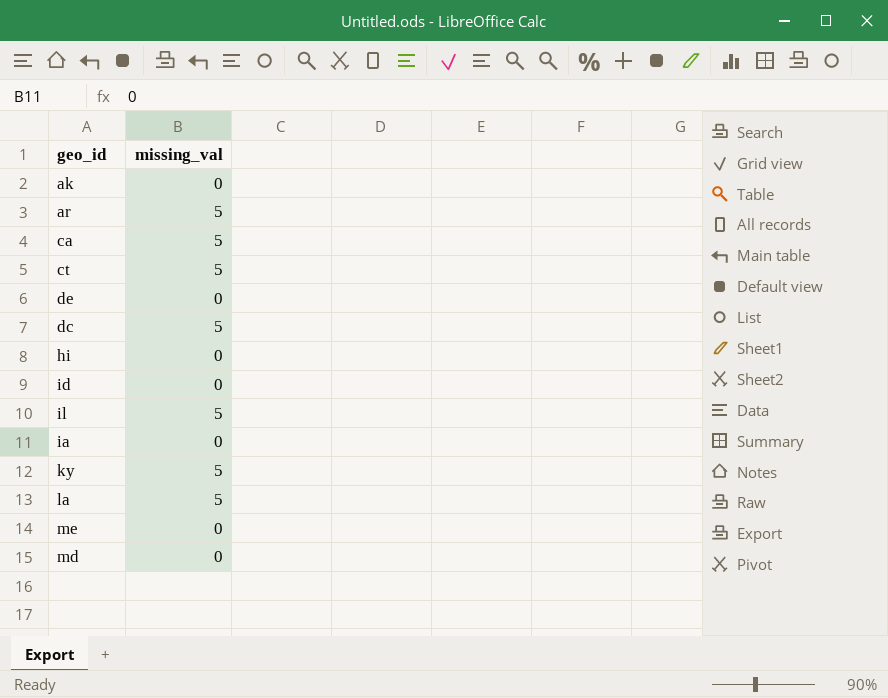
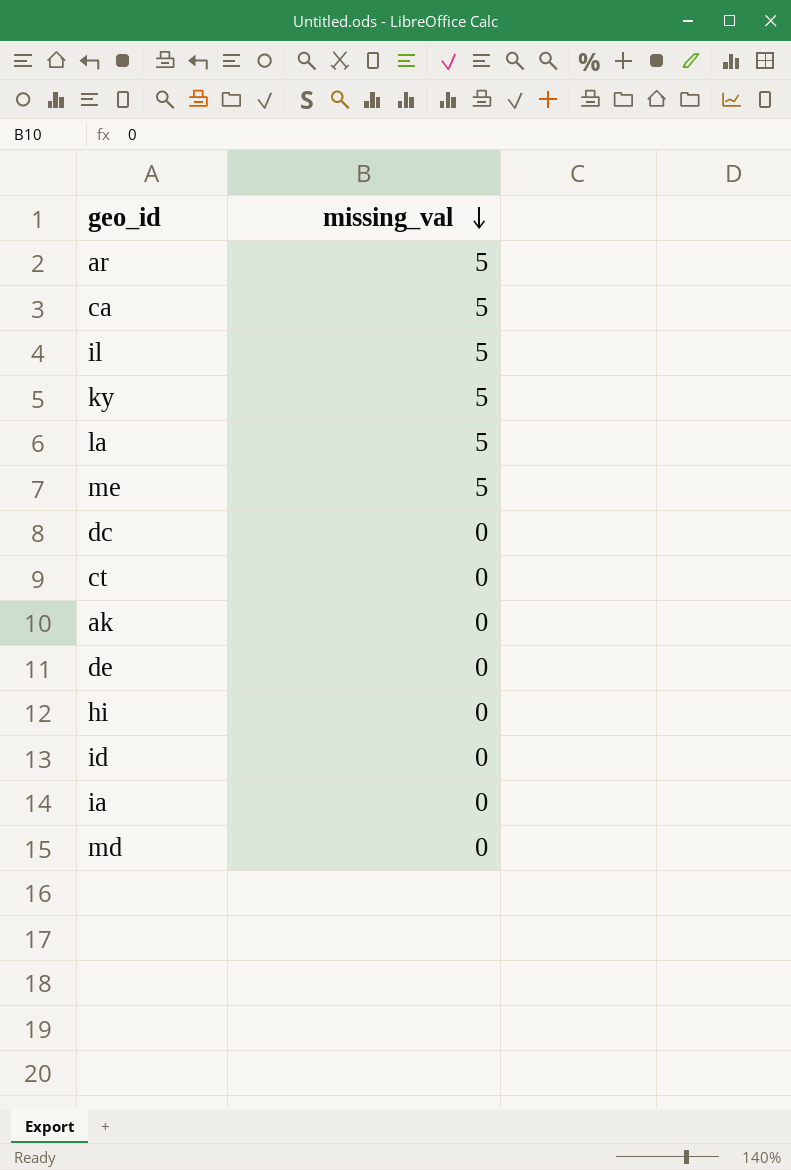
row order: none -> missing_val descending
me | missing_val: 0 -> 5
dc | missing_val: 5 -> 0
ct | missing_val: 5 -> 0

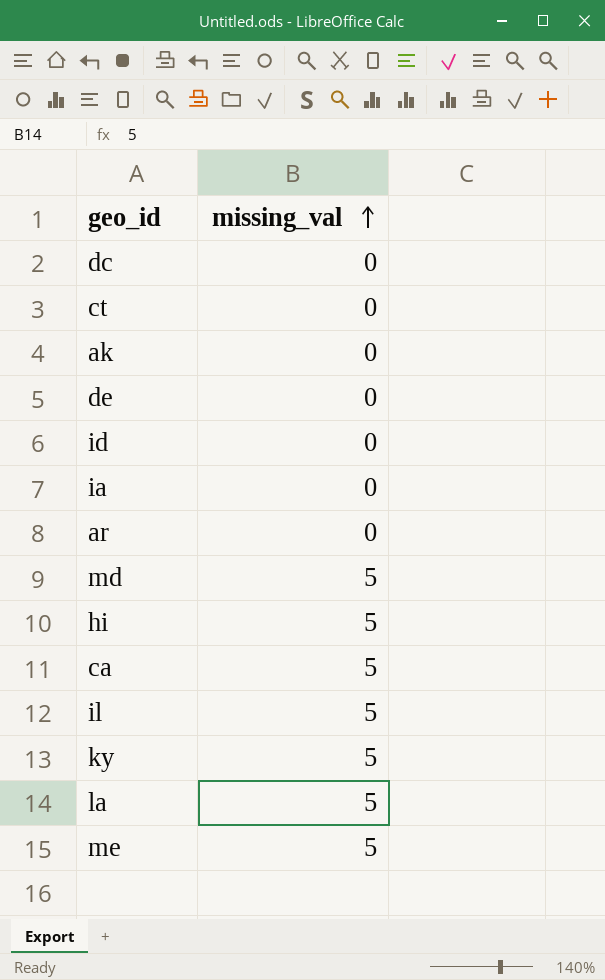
row order: missing_val descending -> missing_val ascending
ar | missing_val: 5 -> 0
md | missing_val: 0 -> 5
hi | missing_val: 0 -> 5

